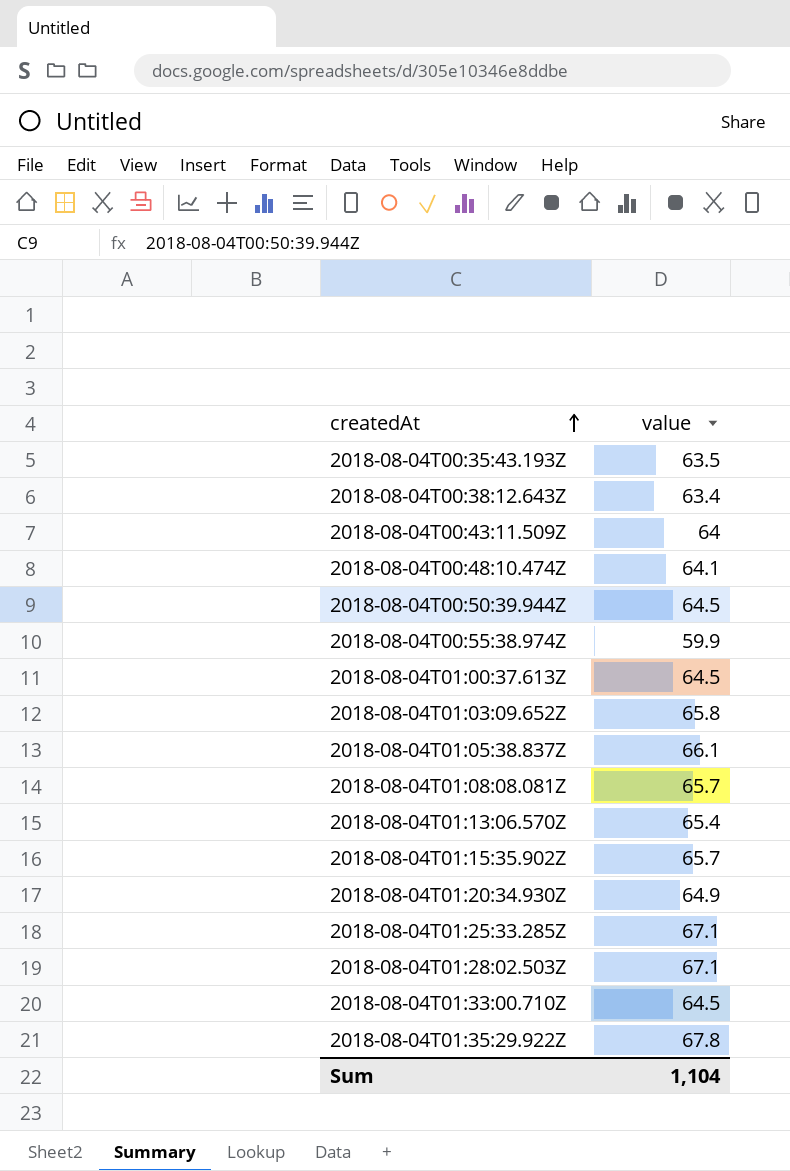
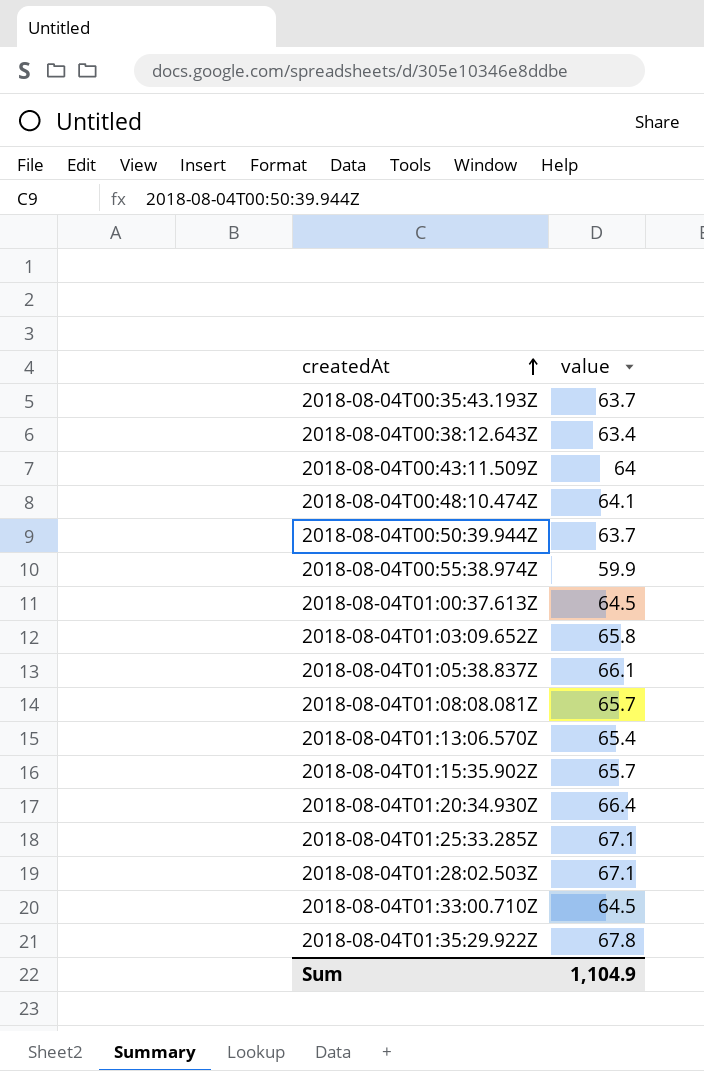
2018-08-04T00:35:43.193Z | value: 63.5 -> 63.7
2018-08-04T00:50:39.944Z | value: 64.5 -> 63.7
2018-08-04T01:20:34.930Z | value: 64.9 -> 66.4
Sum | value: 1,104 -> 1,104.9

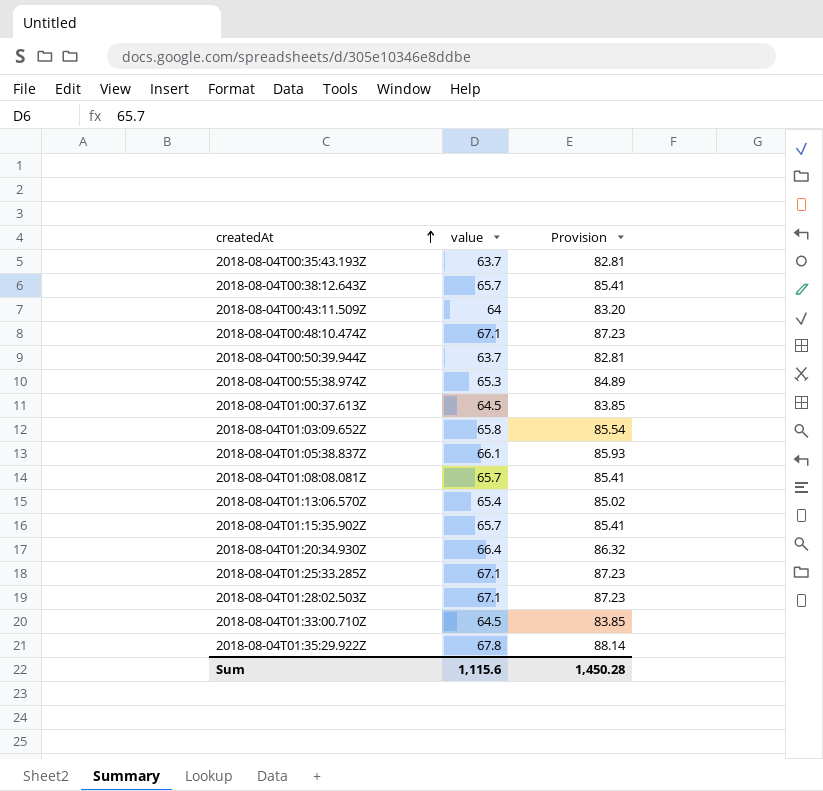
column Provision | formula: none -> [value] * 1.3
2018-08-04T00:38:12.643Z | value: 63.4 -> 65.7
2018-08-04T00:48:10.474Z | value: 64.1 -> 67.1
2018-08-04T00:55:38.974Z | value: 59.9 -> 65.3
Sum | value: 1,104.9 -> 1,115.6

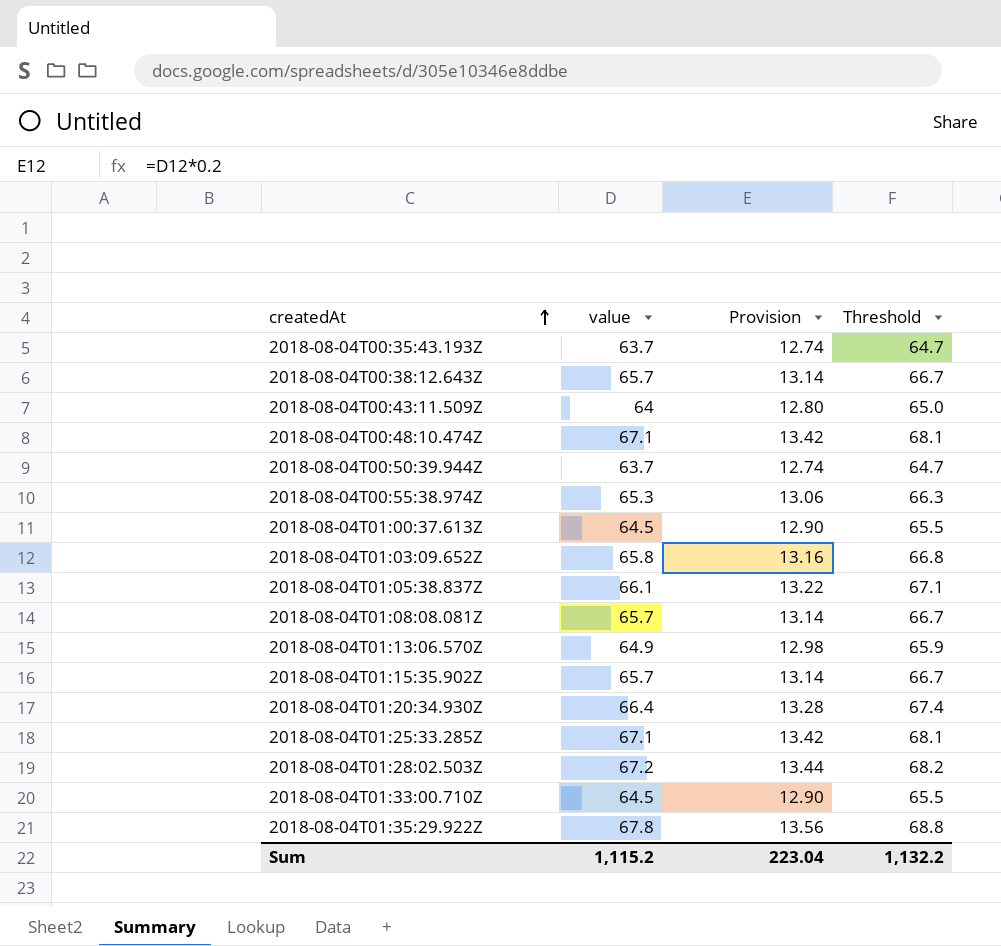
column Provision | formula: [value] * 1.3 -> [value] * 0.2
column Threshold | formula: none -> [value] + 1
2018-08-04T01:13:06.570Z | value: 65.4 -> 64.9
2018-08-04T01:28:02.503Z | value: 67.1 -> 67.2
Sum | value: 1,115.6 -> 1,115.2
Sum | Provision: 1,450.28 -> 223.04

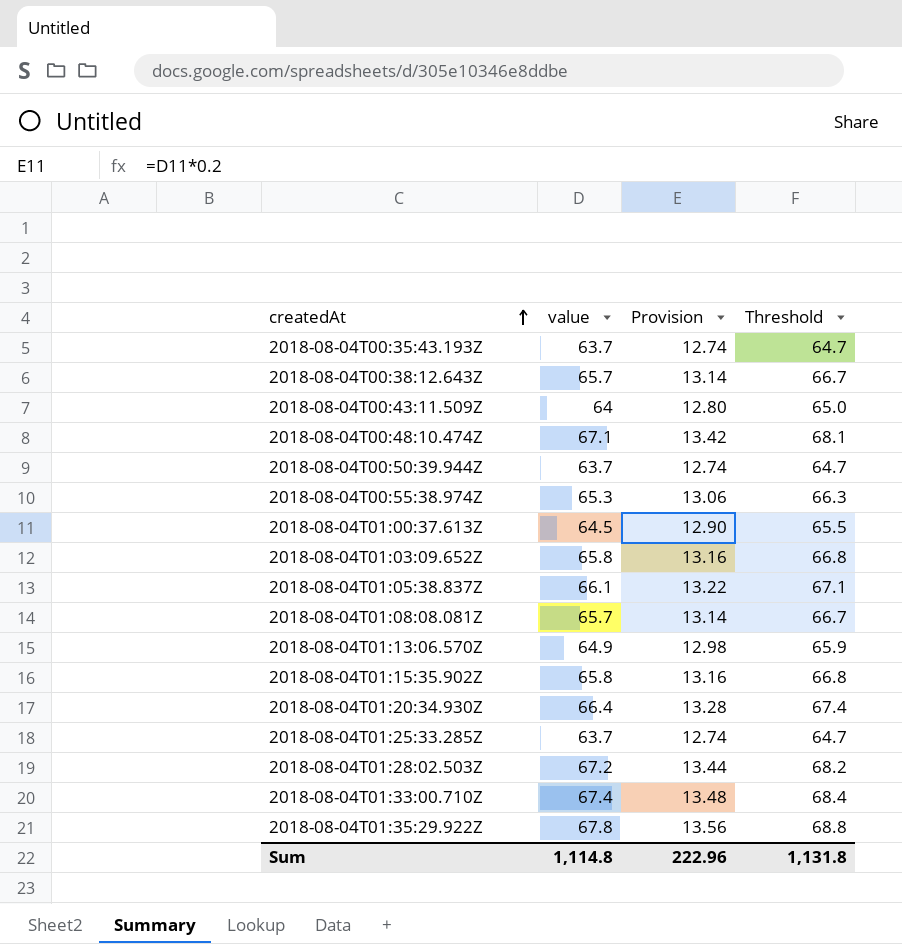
2018-08-04T01:15:35.902Z | value: 65.7 -> 65.8
2018-08-04T01:15:35.902Z | Provision: 13.14 -> 13.16
2018-08-04T01:15:35.902Z | Threshold: 66.7 -> 66.8
2018-08-04T01:25:33.285Z | value: 67.1 -> 63.7
2018-08-04T01:25:33.285Z | Provision: 13.42 -> 12.74
2018-08-04T01:25:33.285Z | Threshold: 68.1 -> 64.7
2018-08-04T01:33:00.710Z | value: 64.5 -> 67.4
2018-08-04T01:33:00.710Z | Provision: 12.90 -> 13.48
2018-08-04T01:33:00.710Z | Threshold: 65.5 -> 68.4
Sum | value: 1,115.2 -> 1,114.8
Sum | Provision: 223.04 -> 222.96
Sum | Threshold: 1,132.2 -> 1,131.8

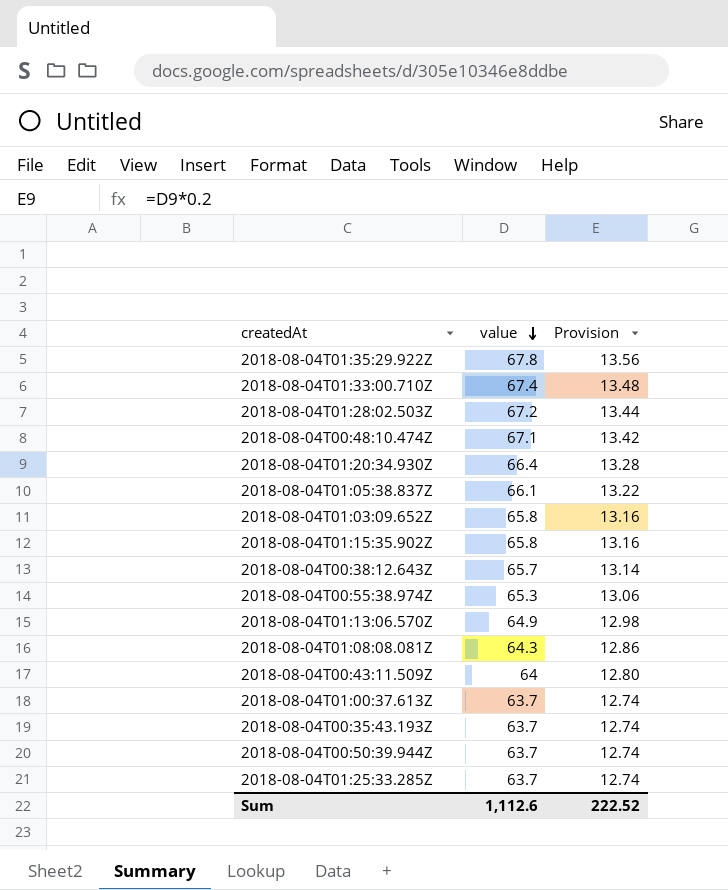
row order: createdAt ascending -> value descending
column Threshold | formula: [value] + 1 -> none
2018-08-04T01:08:08.081Z | value: 65.7 -> 64.3
2018-08-04T01:08:08.081Z | Provision: 13.14 -> 12.86
2018-08-04T01:00:37.613Z | value: 64.5 -> 63.7
2018-08-04T01:00:37.613Z | Provision: 12.90 -> 12.74
Sum | value: 1,114.8 -> 1,112.6
Sum | Provision: 222.96 -> 222.52

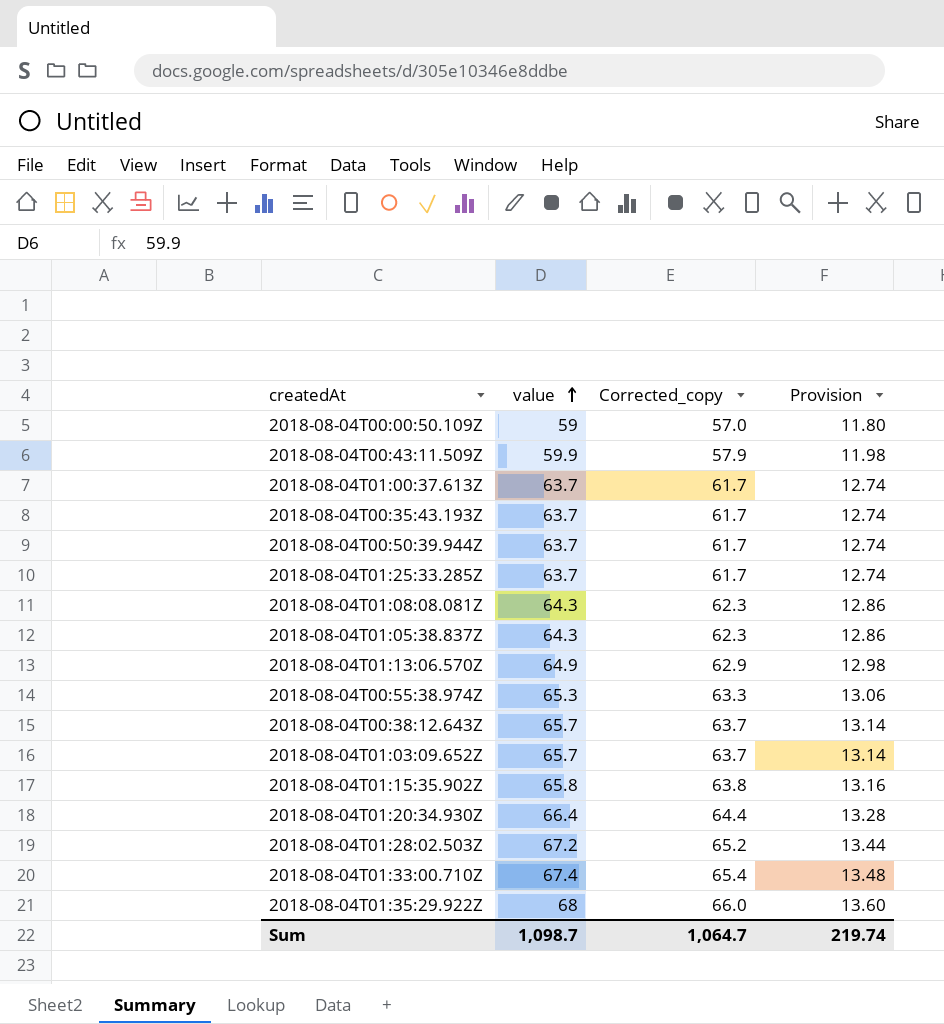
row order: value descending -> value ascending
column Corrected_copy | formula: none -> [value] - 2
row 2018-08-04T00:48:10.474Z: 67.1 | 13.42 -> none
row 2018-08-04T00:00:50.109Z: none -> 59 | 57.0 | 11.80
2018-08-04T00:43:11.509Z | value: 64 -> 59.9
2018-08-04T00:43:11.509Z | Provision: 12.80 -> 11.98
2018-08-04T01:05:38.837Z | value: 66.1 -> 64.3
2018-08-04T01:05:38.837Z | Provision: 13.22 -> 12.86
2018-08-04T01:03:09.652Z | value: 65.8 -> 65.7
2018-08-04T01:03:09.652Z | Provision: 13.16 -> 13.14
2018-08-04T01:35:29.922Z | value: 67.8 -> 68
2018-08-04T01:35:29.922Z | Provision: 13.56 -> 13.60
Sum | value: 1,112.6 -> 1,098.7
Sum | Provision: 222.52 -> 219.74

